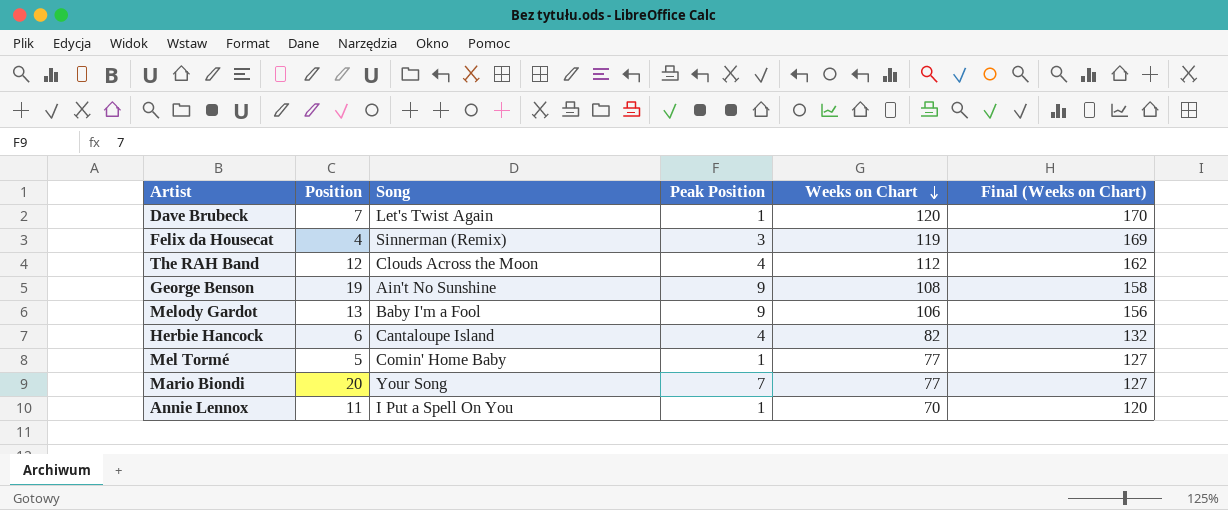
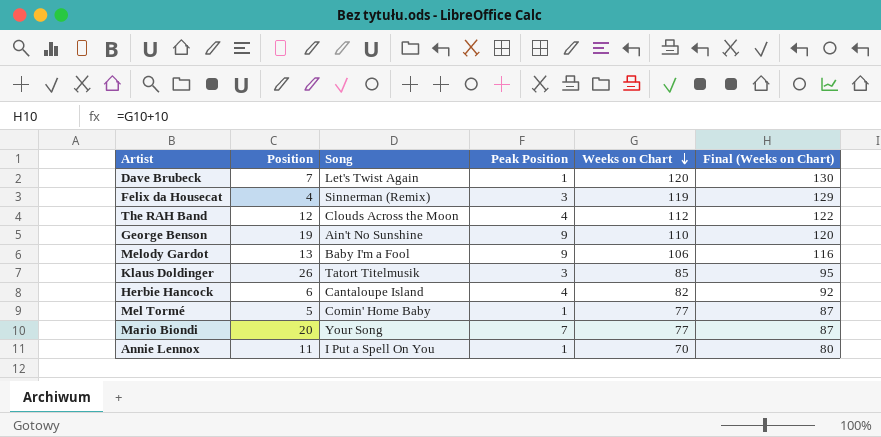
column Final (Weeks on Chart) | formula: [Weeks on Chart] + 50 -> [Weeks on Chart] + 10
George Benson | Weeks on Chart: 108 -> 110
row Klaus Doldinger: none -> 26 | Tatort Titelmusik | 3 | 85 | 95

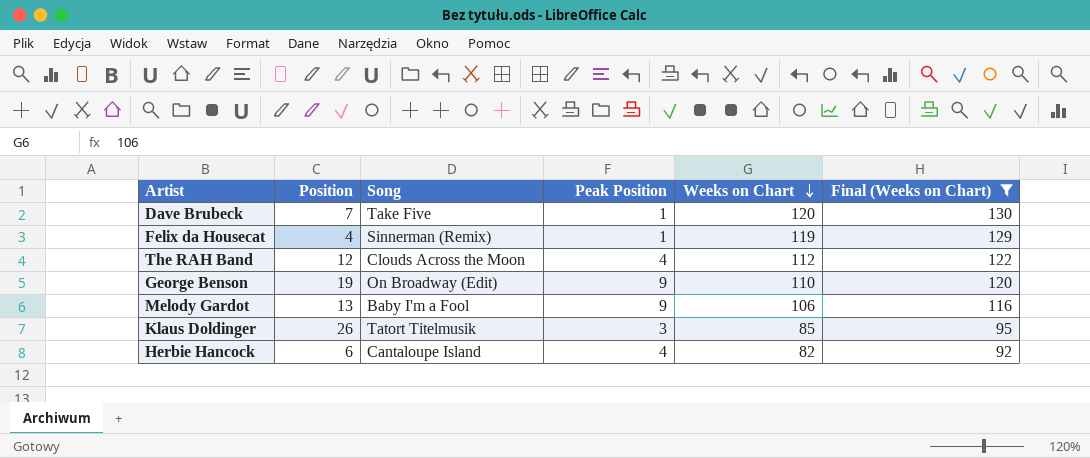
filter: none -> Final (Weeks on Chart) >= 92
Dave Brubeck | Song: Let's Twist Again -> Take Five
Felix da Housecat | Peak Position: 3 -> 1
George Benson | Song: Ain't No Sunshine -> On Broadway (Edit)

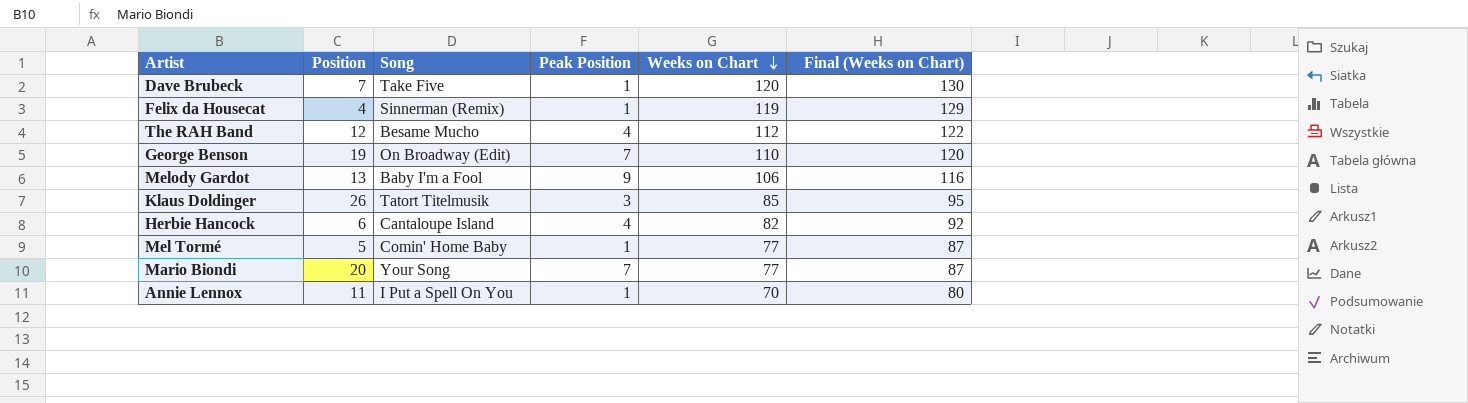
filter: Final (Weeks on Chart) >= 92 -> none
The RAH Band | Song: Clouds Across the Moon -> Besame Mucho
George Benson | Peak Position: 9 -> 7

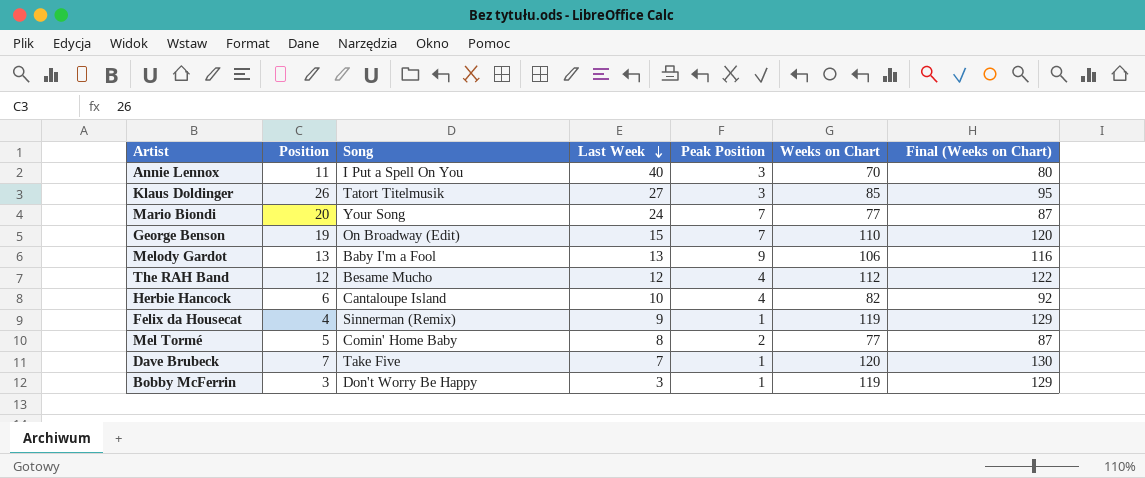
row order: Weeks on Chart descending -> Last Week descending
column Last Week | position: none -> 4
Annie Lennox | Peak Position: 1 -> 3
Mel Tormé | Peak Position: 1 -> 2
row Bobby McFerrin: none -> 3 | Don't Worry Be Happy | 3 | 1 | 119 | 129

